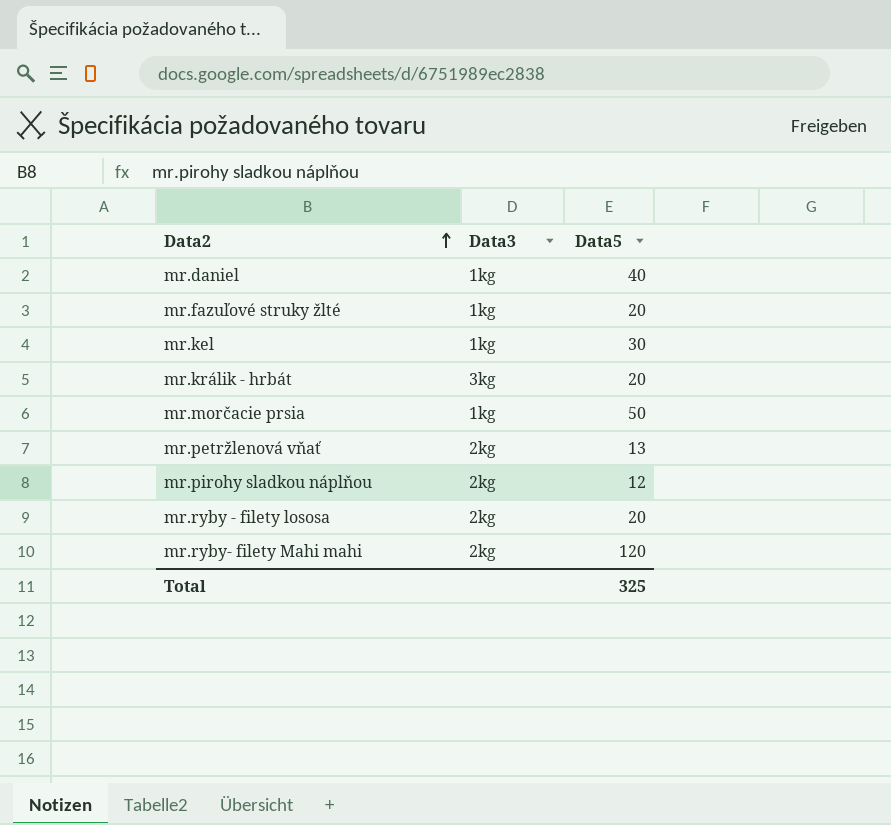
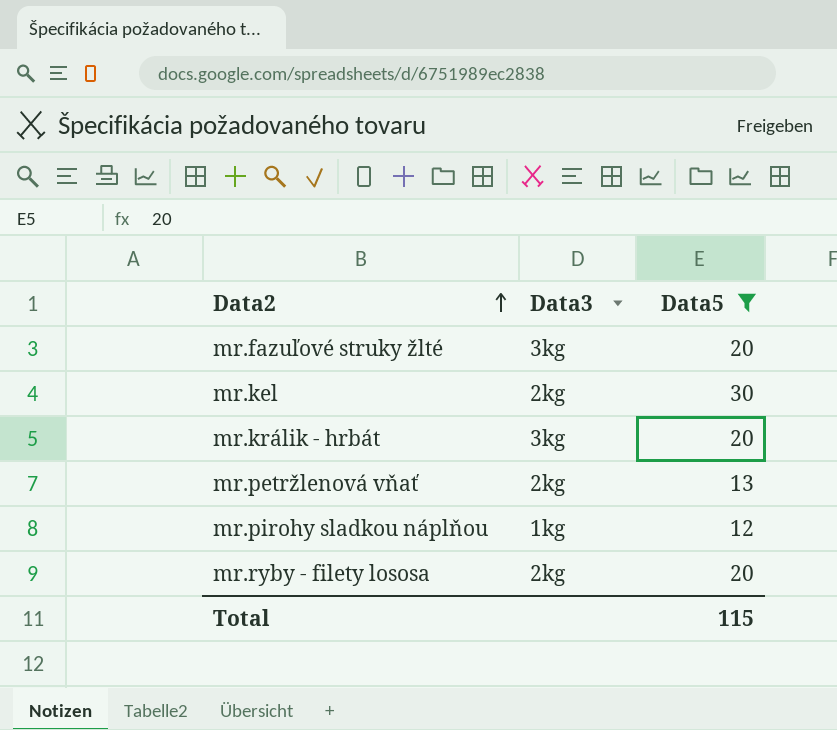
filter: none -> Data5 <= 30
mr.fazuľové struky žlté | Data3: 1kg -> 3kg
mr.kel | Data3: 1kg -> 2kg
mr.pirohy sladkou náplňou | Data3: 2kg -> 1kg
Total | Data5: 325 -> 115

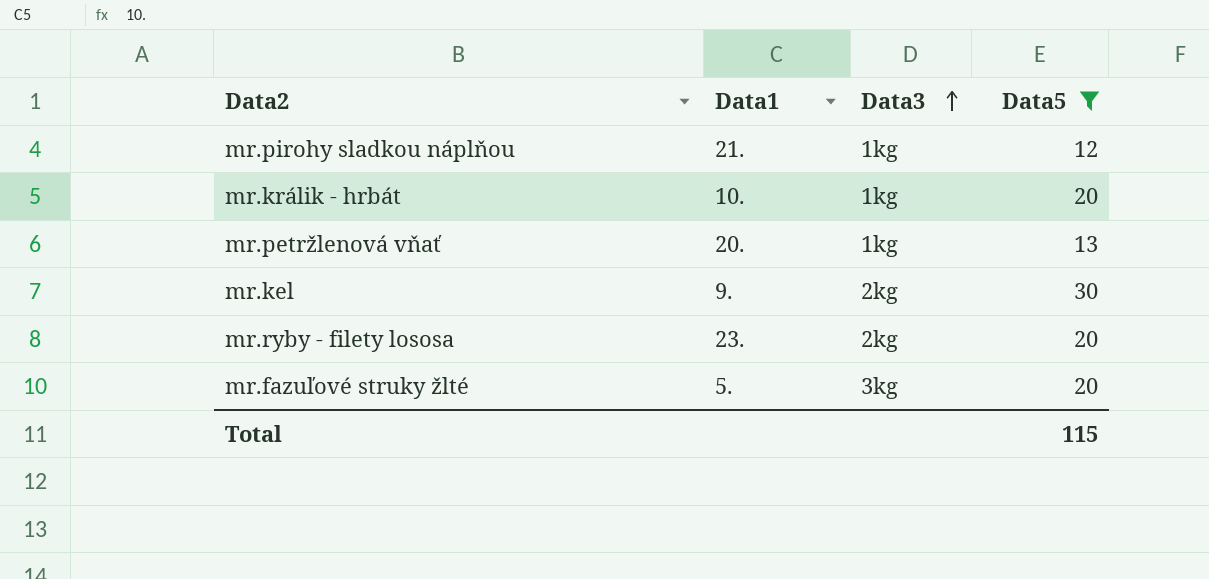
row order: Data2 ascending -> Data3 ascending
column Data1 | position: none -> 2
mr.králik - hrbát | Data3: 3kg -> 1kg
mr.petržlenová vňať | Data3: 2kg -> 1kg

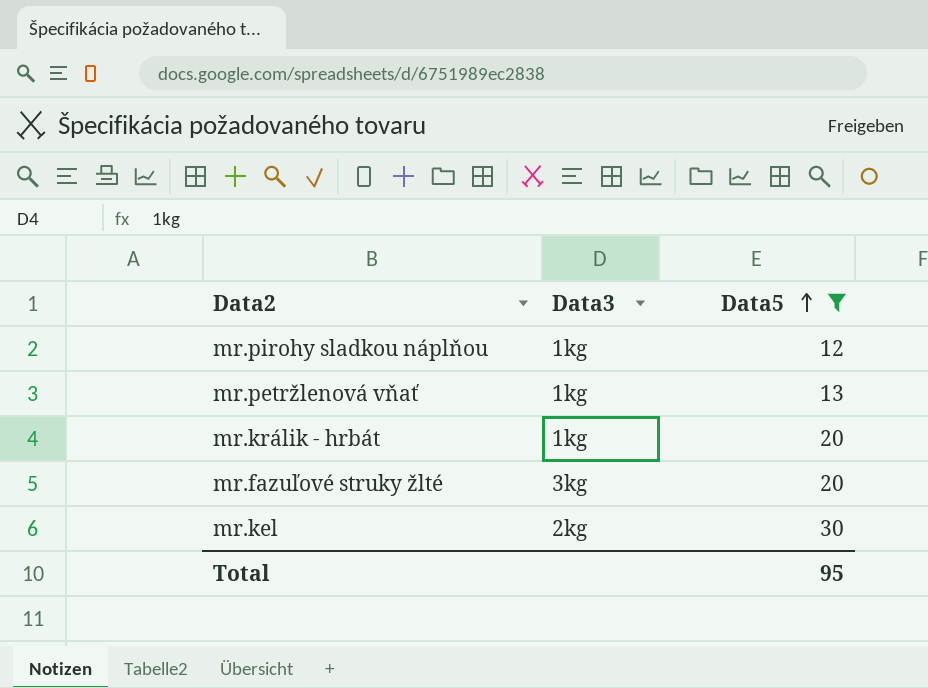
row order: Data3 ascending -> Data5 ascending
column Data1 | position: 2 -> none
row mr.ryby - filety lososa: 23. | 2kg | 20 -> none
Total | Data5: 115 -> 95

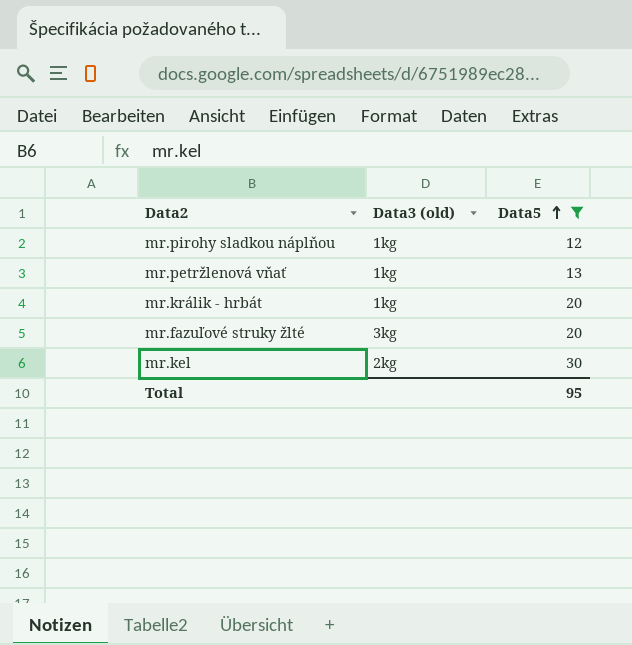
column name: Data3 -> Data3 (old)

